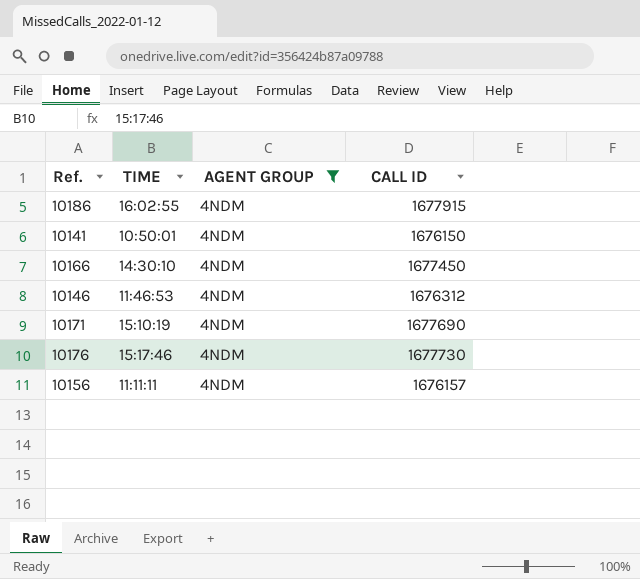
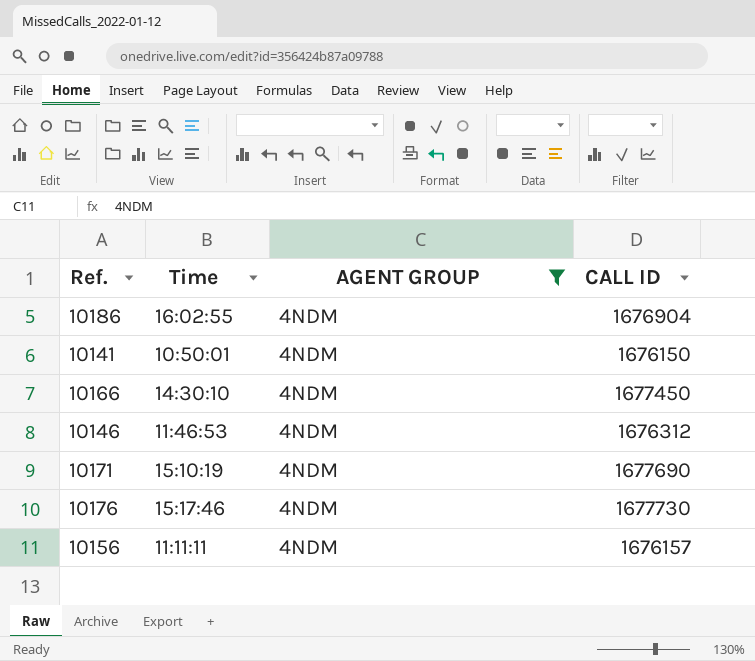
column name: TIME -> Time
10186 | CALL ID: 1677915 -> 1676904

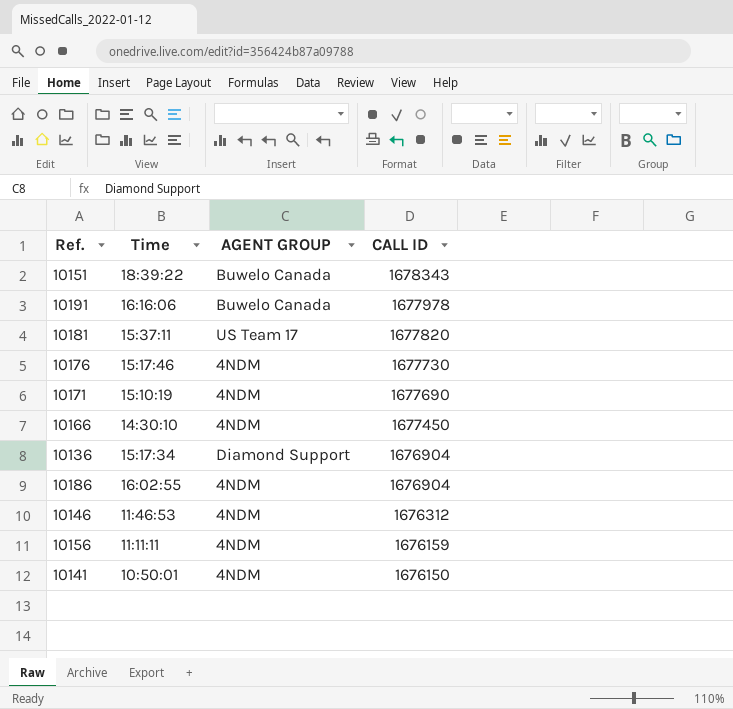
filter: AGENT GROUP = 4NDM -> none
row order: none -> CALL ID descending
10156 | CALL ID: 1676157 -> 1676159

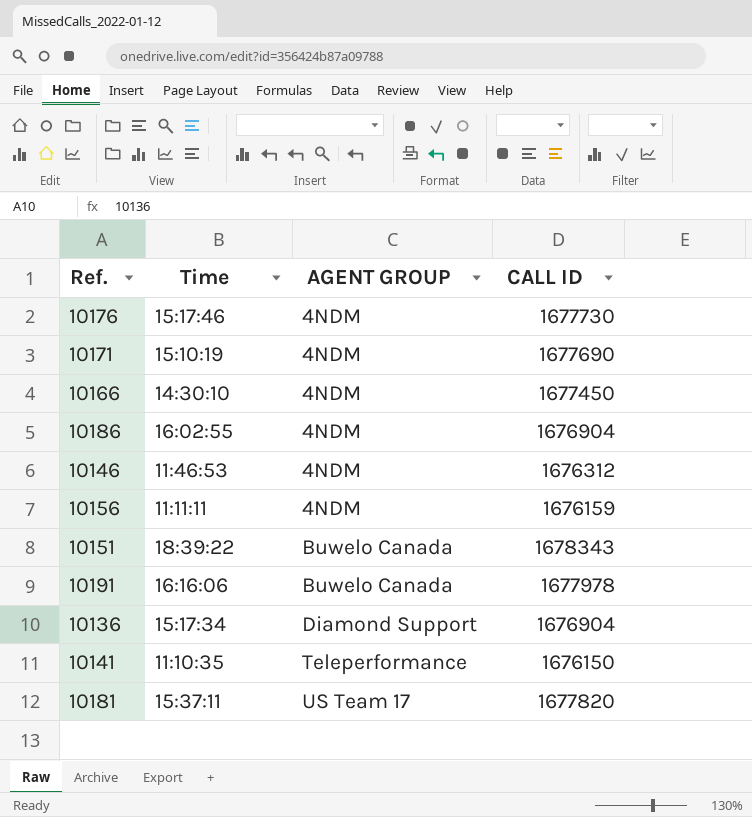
row order: CALL ID descending -> AGENT GROUP ascending
10141 | Time: 10:50:01 -> 11:10:35
10141 | AGENT GROUP: 4NDM -> Teleperformance

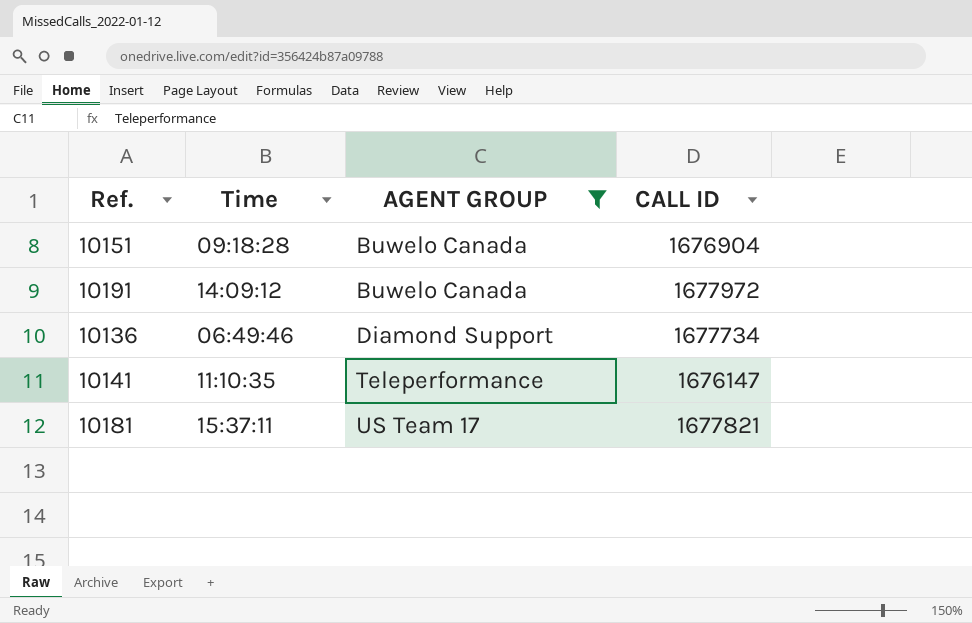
filter: none -> AGENT GROUP != 4NDM
10151 | Time: 18:39:22 -> 09:18:28
10151 | CALL ID: 1678343 -> 1676904
10191 | Time: 16:16:06 -> 14:09:12
10191 | CALL ID: 1677978 -> 1677972
10136 | Time: 15:17:34 -> 06:49:46
10136 | CALL ID: 1676904 -> 1677734
10141 | CALL ID: 1676150 -> 1676147
10181 | CALL ID: 1677820 -> 1677821

